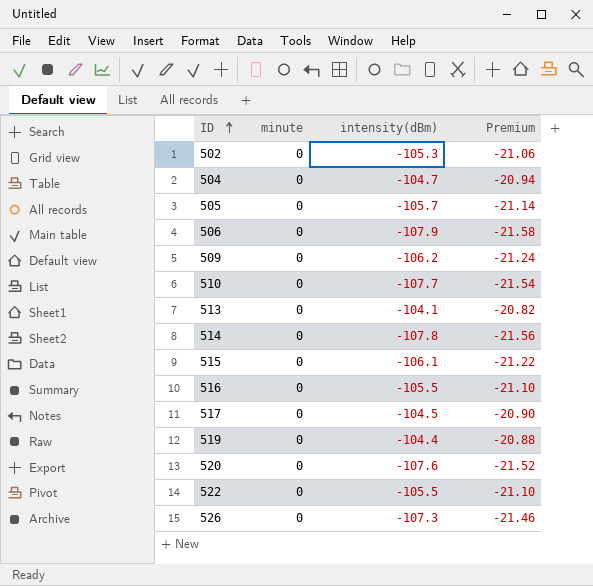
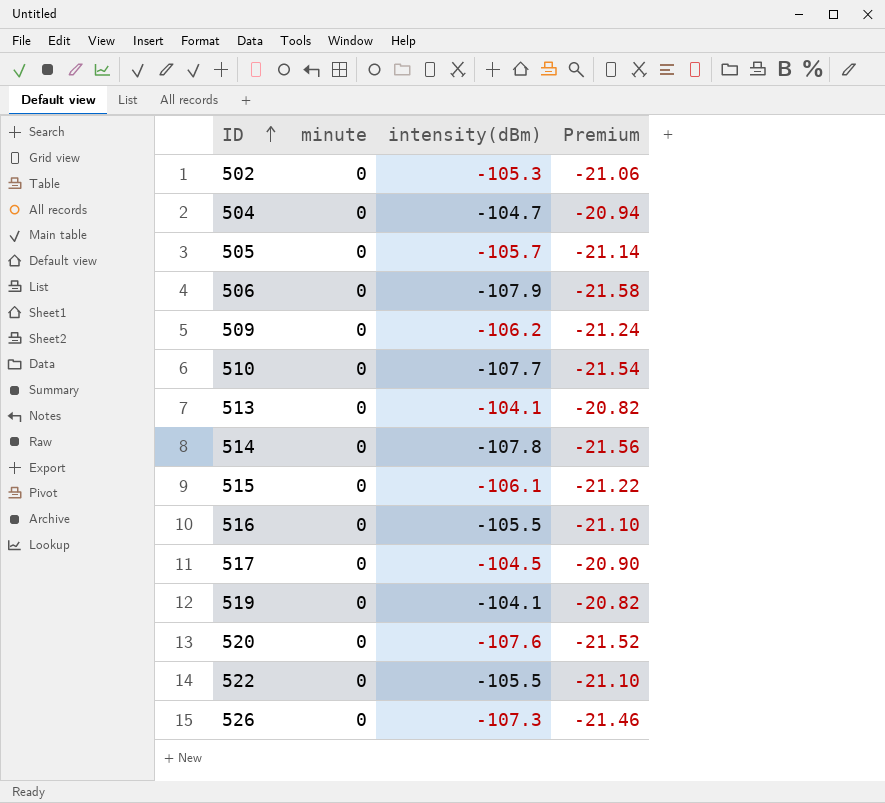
519 | intensity(dBm): -104.4 -> -104.1
519 | Premium: -20.88 -> -20.82

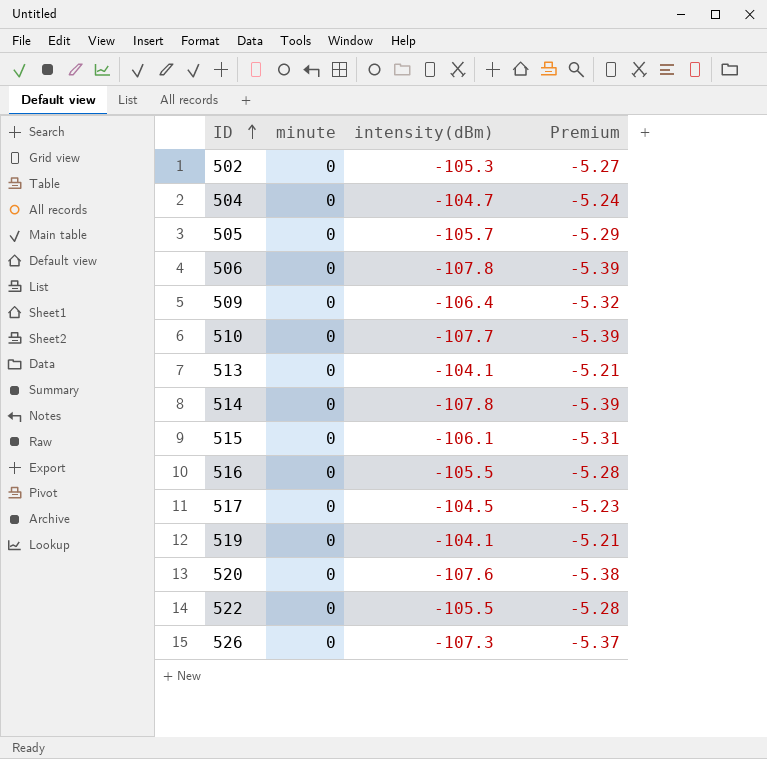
column Premium | formula: [intensity(dBm)] * 0.2 -> [intensity(dBm)] * 0.05
506 | intensity(dBm): -107.9 -> -107.8
509 | intensity(dBm): -106.2 -> -106.4

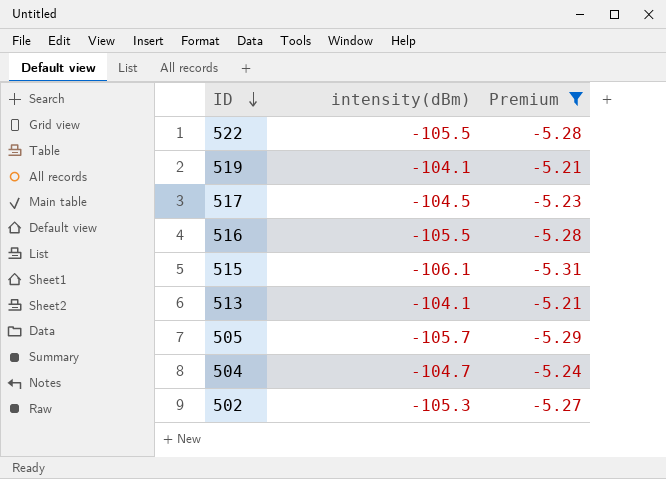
filter: none -> Premium >= -5.31
row order: ID ascending -> ID descending
column minute | position: 2 -> none

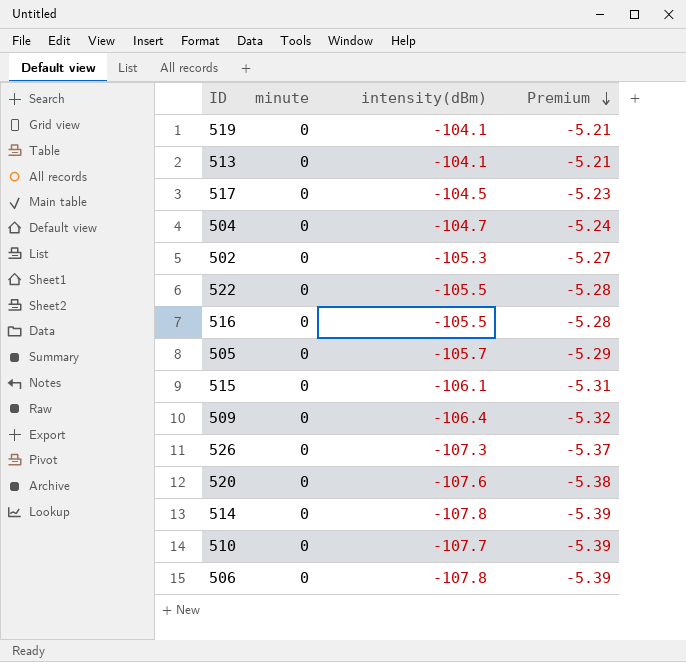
filter: Premium >= -5.31 -> none
row order: ID descending -> Premium descending
column minute | position: none -> 2

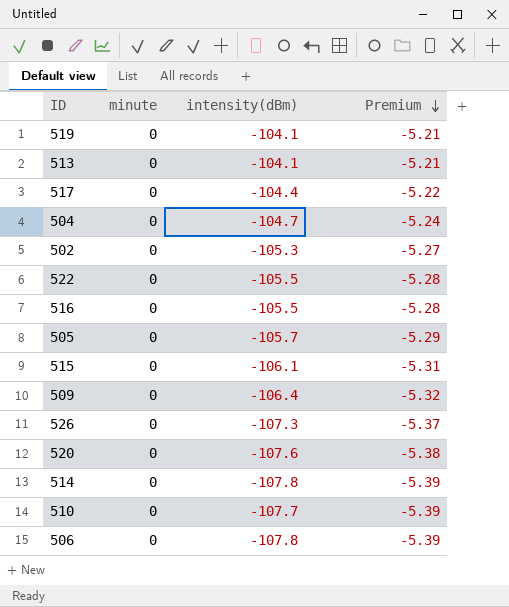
517 | intensity(dBm): -104.5 -> -104.4
517 | Premium: -5.23 -> -5.22

